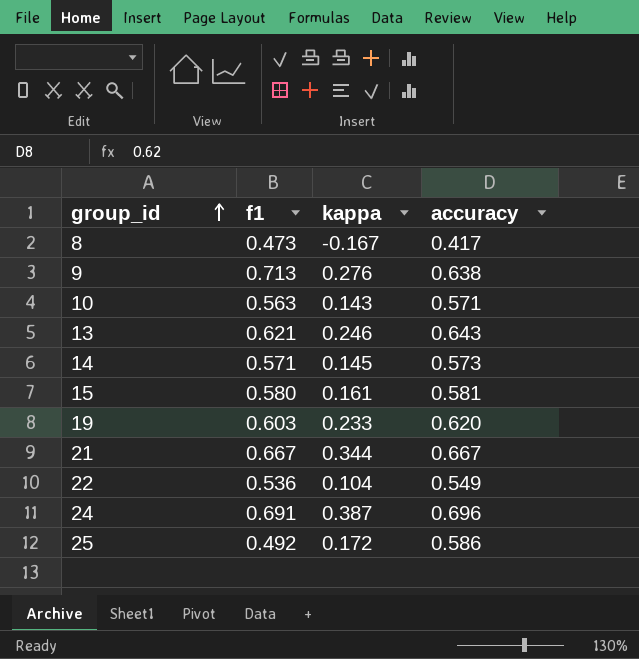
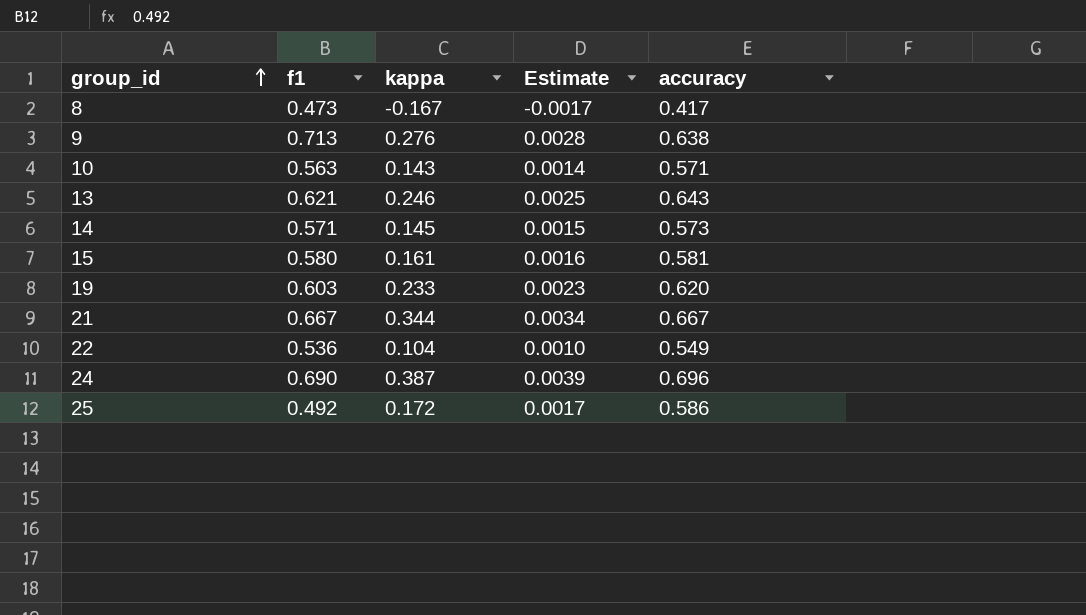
column Estimate | formula: none -> [kappa] * 0.01
24 | f1: 0.691 -> 0.690

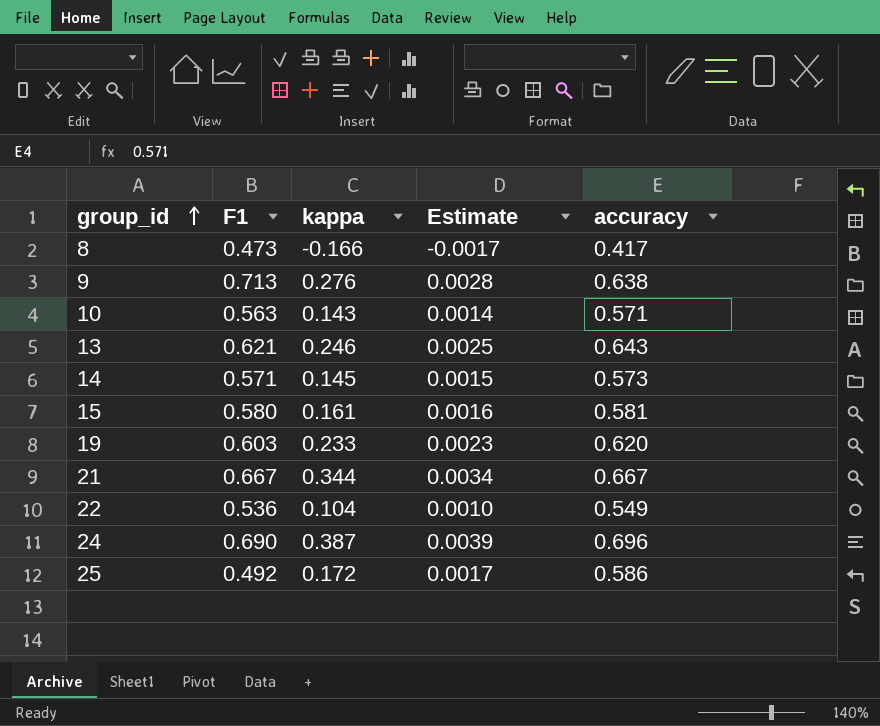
column name: f1 -> F1
8 | kappa: -0.167 -> -0.166

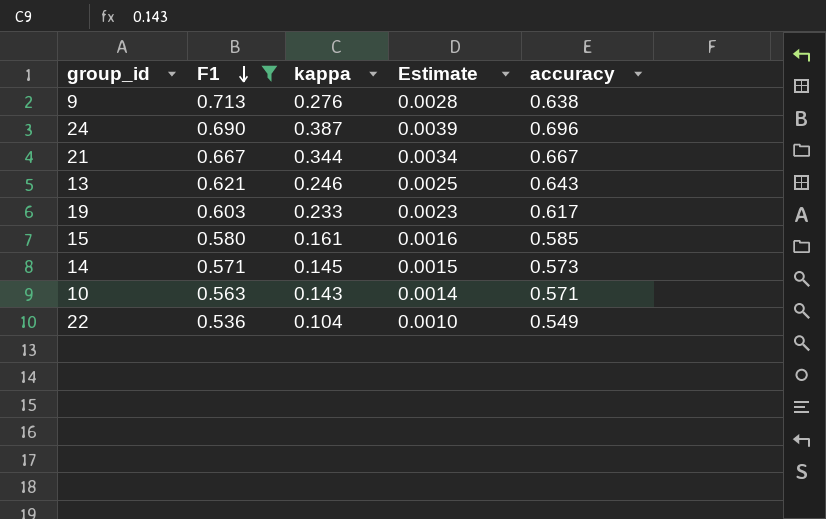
filter: none -> F1 >= 0.536
row order: group_id ascending -> F1 descending
19 | accuracy: 0.620 -> 0.617
15 | accuracy: 0.581 -> 0.585

